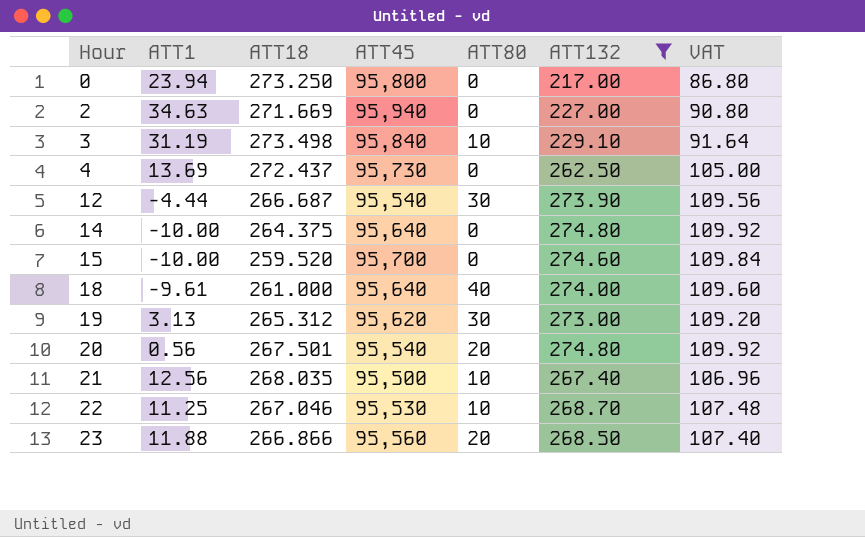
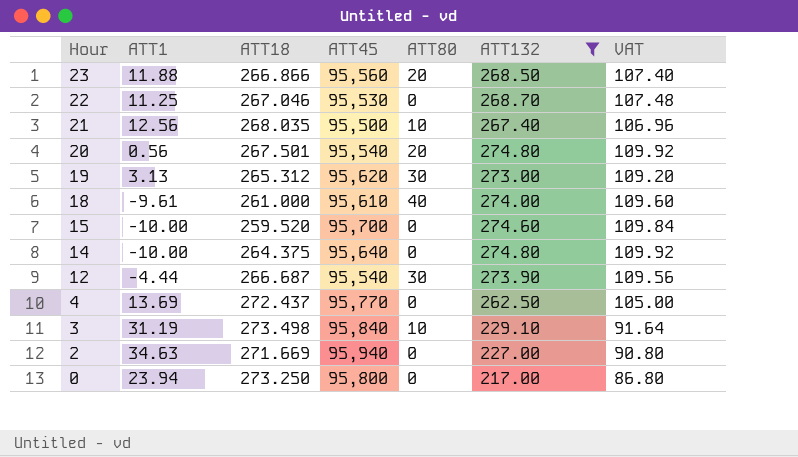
row order: Hour ascending -> Hour descending
22 | ATT80: 10 -> 0
18 | ATT45: 95,640 -> 95,610
4 | ATT45: 95,730 -> 95,770

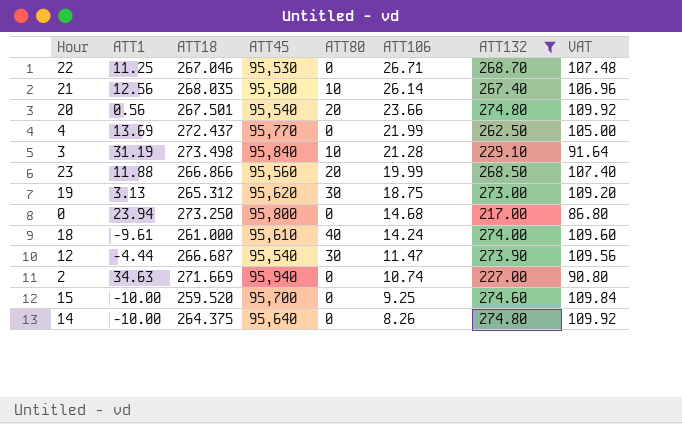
row order: Hour descending -> ATT106 descending
column ATT106 | position: none -> 6

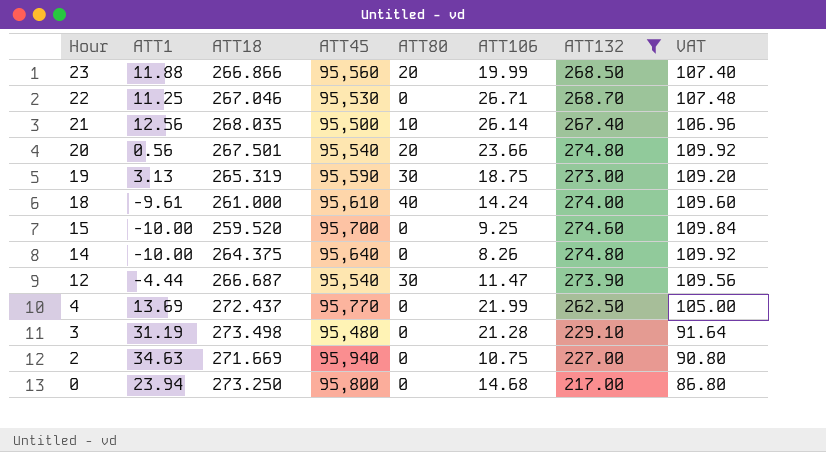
row order: ATT106 descending -> Hour descending
19 | ATT18: 265.312 -> 265.319
19 | ATT45: 95,620 -> 95,590
3 | ATT45: 95,840 -> 95,480
3 | ATT80: 10 -> 0
2 | ATT106: 10.74 -> 10.75

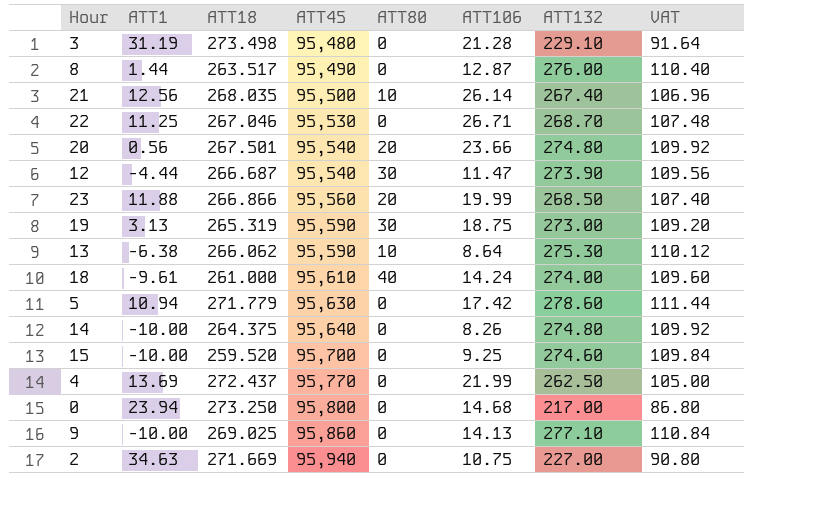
filter: ATT132 <= 274.80 -> none
row order: Hour descending -> ATT45 ascending

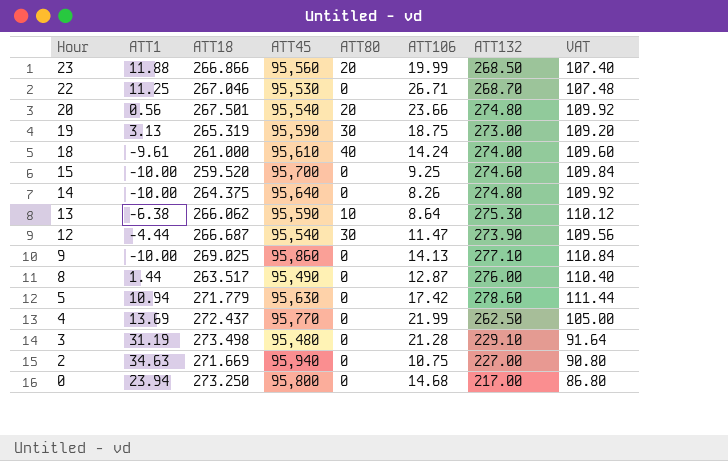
row order: ATT45 ascending -> Hour descending
row 21: 12.56 | 268.035 | 95,500 | 10 | 26.14 | 267.40 | 106.96 -> none

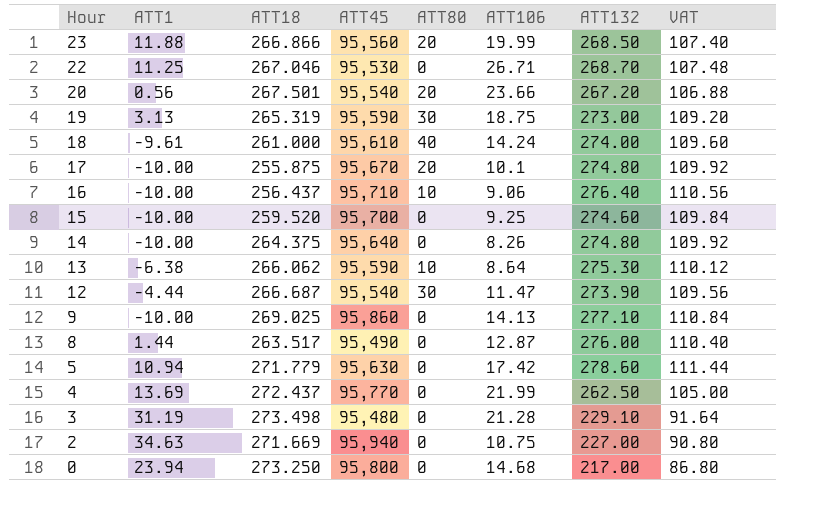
20 | ATT132: 274.80 -> 267.20
20 | VAT: 109.92 -> 106.88
row 17: none -> -10.00 | 255.875 | 95,670 | 20 | 10.1 | 274.80 | 109.92
row 16: none -> -10.00 | 256.437 | 95,710 | 10 | 9.06 | 276.40 | 110.56

